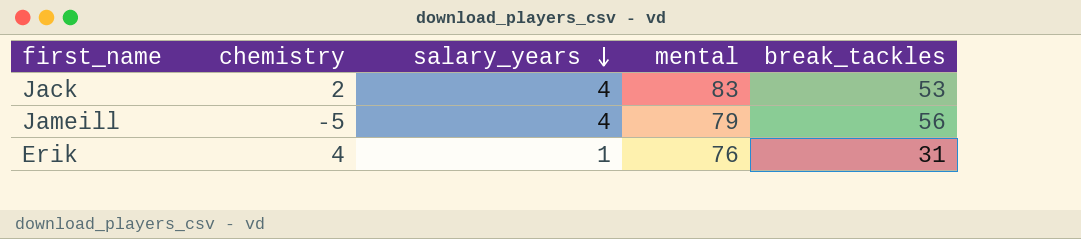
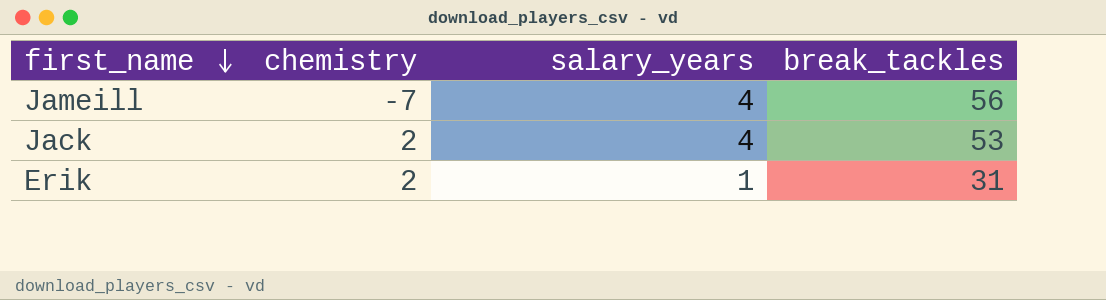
row order: salary_years descending -> first_name descending
column mental | position: 4 -> none
Jameill | chemistry: -5 -> -7
Erik | chemistry: 4 -> 2

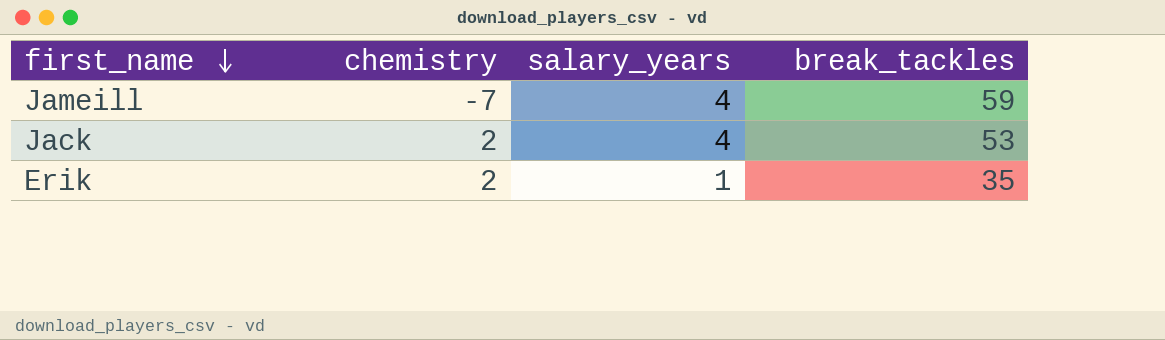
Jameill | break_tackles: 56 -> 59
Erik | break_tackles: 31 -> 35

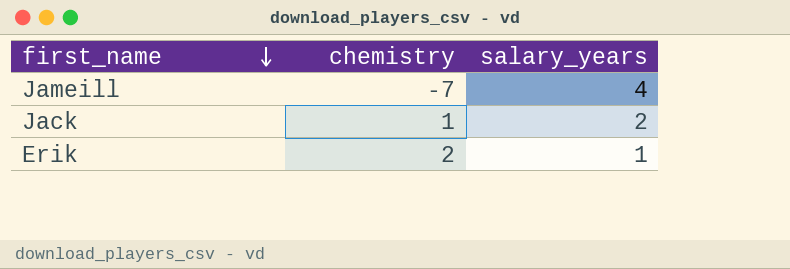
column break_tackles | position: 4 -> none
Jack | chemistry: 2 -> 1
Jack | salary_years: 4 -> 2

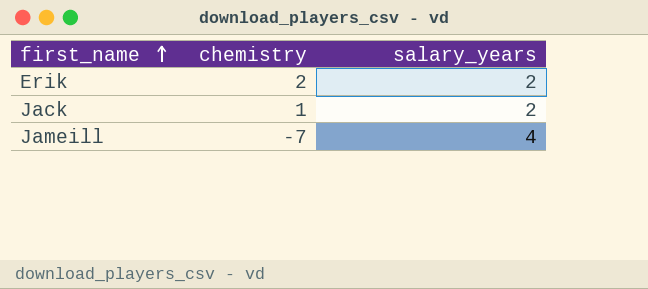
row order: first_name descending -> first_name ascending
Erik | salary_years: 1 -> 2

